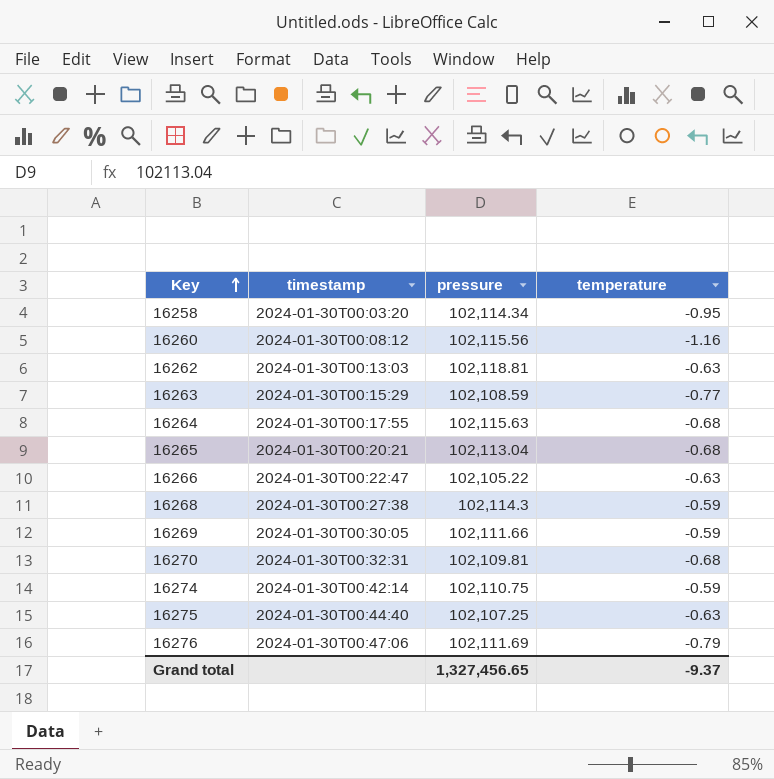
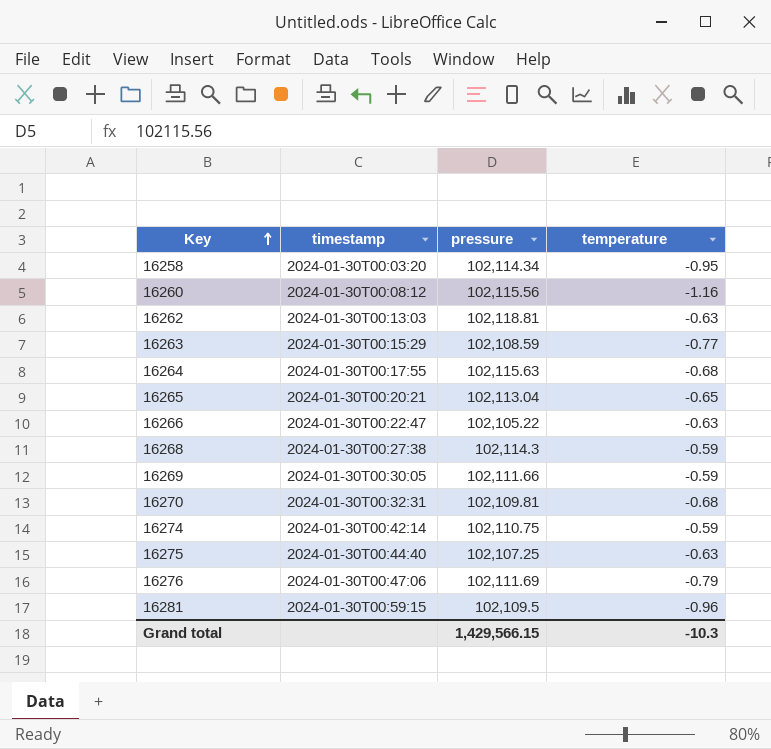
16265 | temperature: -0.68 -> -0.65
row 16281: none -> 2024-01-30T00:59:15 | 102,109.5 | -0.96
Grand total | pressure: 1,327,456.65 -> 1,429,566.15
Grand total | temperature: -9.37 -> -10.3

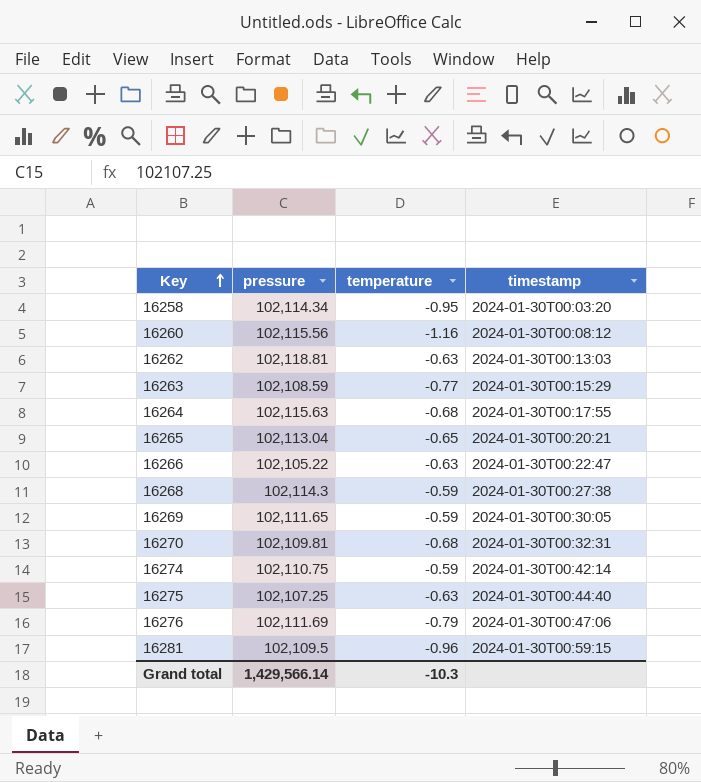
column timestamp | position: 2 -> 4
16269 | pressure: 102,111.66 -> 102,111.65
Grand total | pressure: 1,429,566.15 -> 1,429,566.14

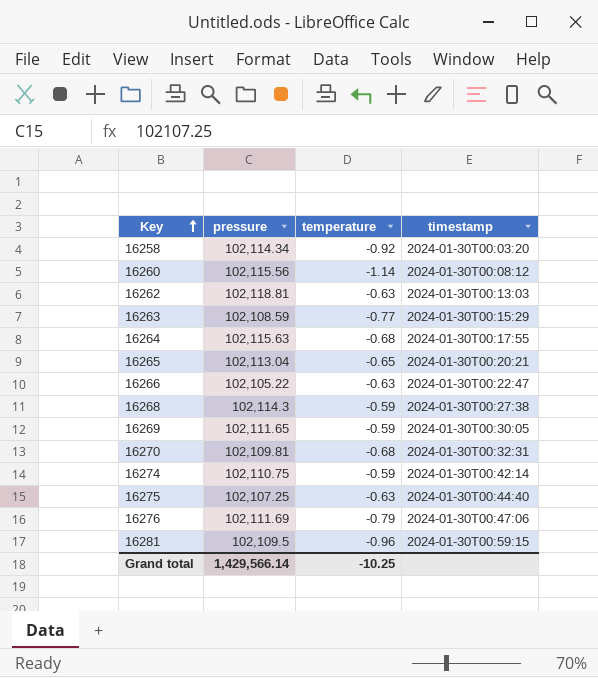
16258 | temperature: -0.95 -> -0.92
16260 | temperature: -1.16 -> -1.14
Grand total | temperature: -10.3 -> -10.25

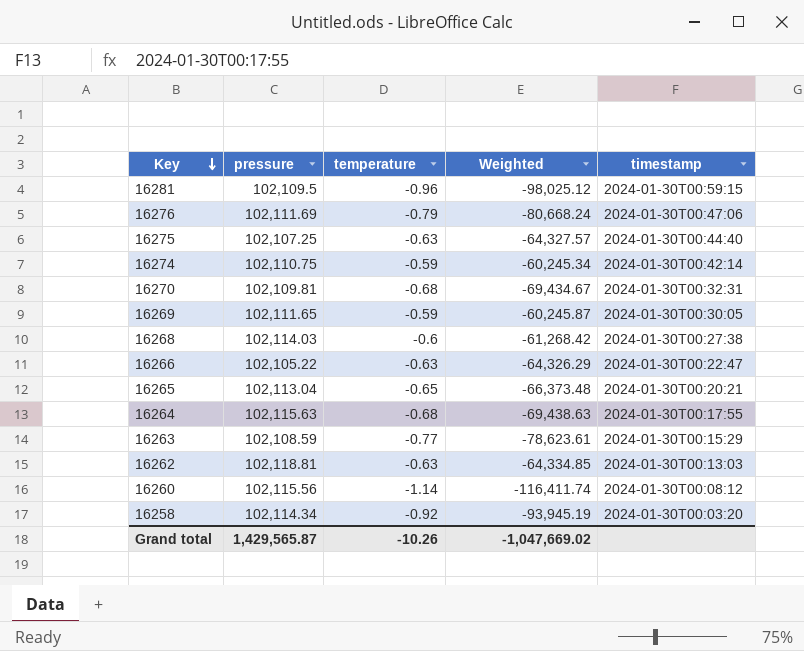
row order: Key ascending -> Key descending
column Weighted | formula: none -> [pressure] * [temperature]
16268 | pressure: 102,114.3 -> 102,114.03
16268 | temperature: -0.59 -> -0.6
Grand total | pressure: 1,429,566.14 -> 1,429,565.87
Grand total | temperature: -10.25 -> -10.26

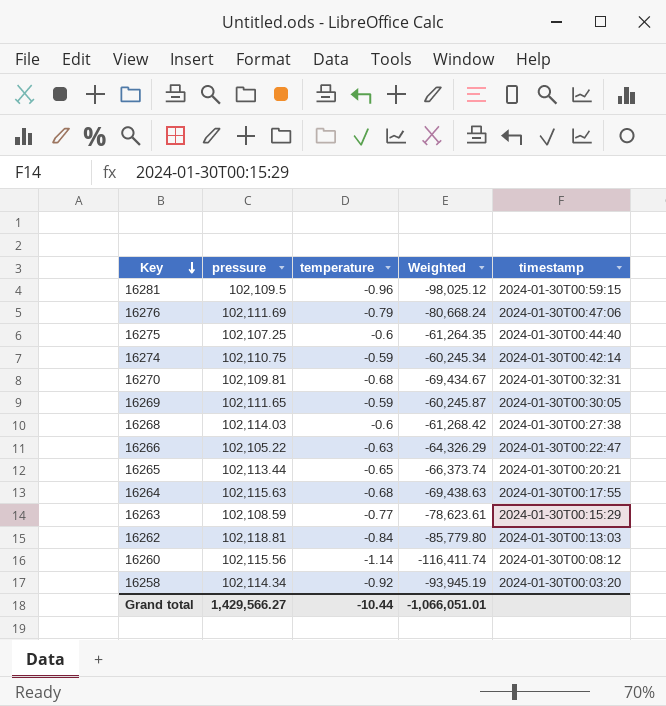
16275 | temperature: -0.63 -> -0.6
16275 | Weighted: -64,327.57 -> -61,264.35
16265 | pressure: 102,113.04 -> 102,113.44
16265 | Weighted: -66,373.48 -> -66,373.74
16262 | temperature: -0.63 -> -0.84
16262 | Weighted: -64,334.85 -> -85,779.80
Grand total | pressure: 1,429,565.87 -> 1,429,566.27
Grand total | temperature: -10.26 -> -10.44
Grand total | Weighted: -1,047,669.02 -> -1,066,051.01

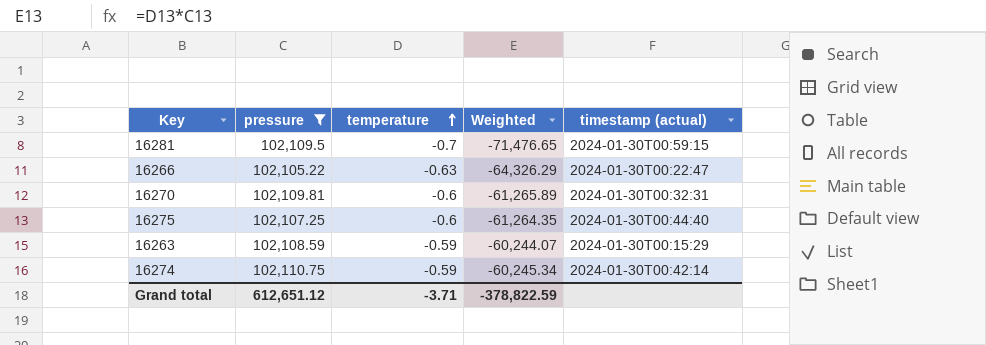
filter: none -> pressure <= 102,110.75
row order: Key descending -> temperature ascending
column name: timestamp -> timestamp (actual)
16281 | temperature: -0.96 -> -0.7
16281 | Weighted: -98,025.12 -> -71,476.65
16270 | temperature: -0.68 -> -0.6
16270 | Weighted: -69,434.67 -> -61,265.89
16263 | temperature: -0.77 -> -0.59
16263 | Weighted: -78,623.61 -> -60,244.07
Grand total | pressure: 1,429,566.27 -> 612,651.12
Grand total | temperature: -10.44 -> -3.71
Grand total | Weighted: -1,066,051.01 -> -378,822.59

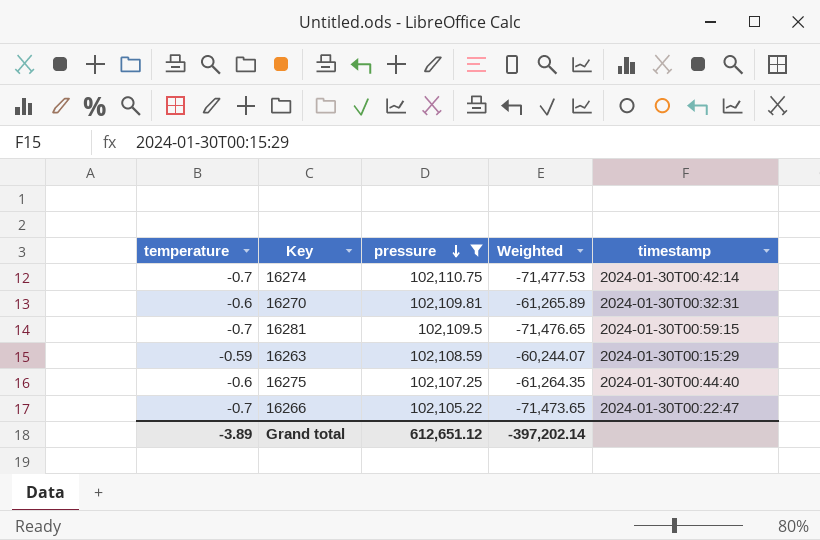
row order: temperature ascending -> pressure descending
column temperature | position: 3 -> 1
column name: timestamp (actual) -> timestamp
16274 | temperature: -0.59 -> -0.7
16274 | Weighted: -60,245.34 -> -71,477.53
16266 | temperature: -0.63 -> -0.7
16266 | Weighted: -64,326.29 -> -71,473.65
Grand total | temperature: -3.71 -> -3.89
Grand total | Weighted: -378,822.59 -> -397,202.14

